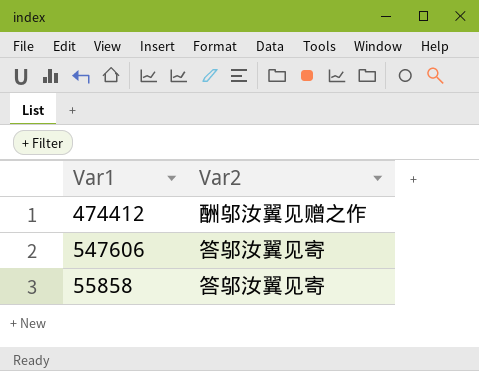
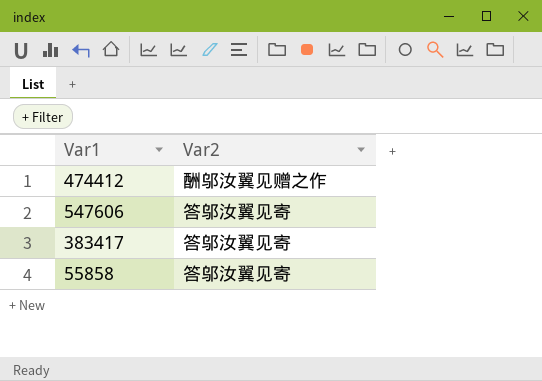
row 383417: none -> 答邬汝翼见寄

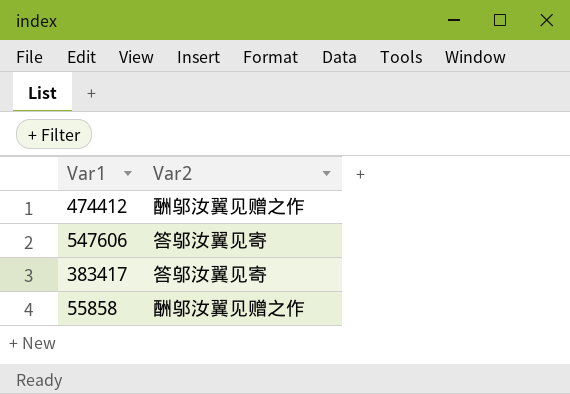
55858 | Var2: 答邬汝翼见寄 -> 酬邬汝翼见赠之作

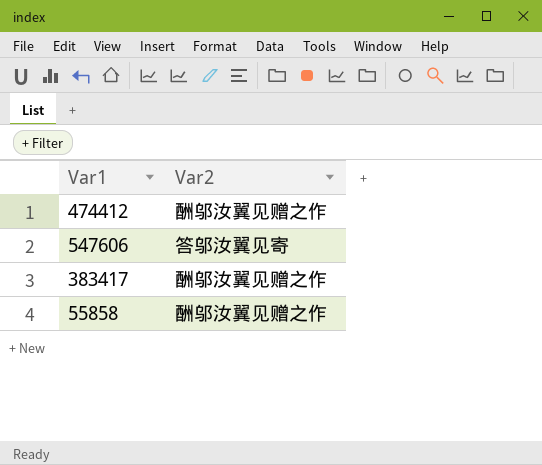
383417 | Var2: 答邬汝翼见寄 -> 酬邬汝翼见赠之作

